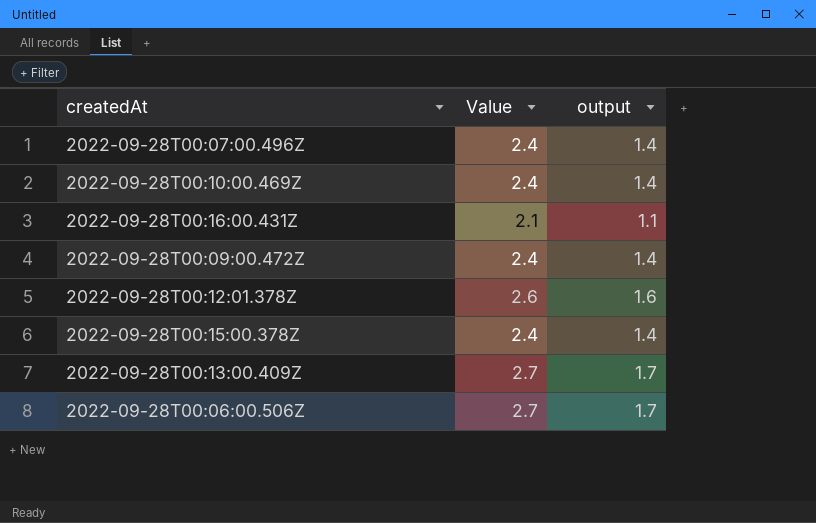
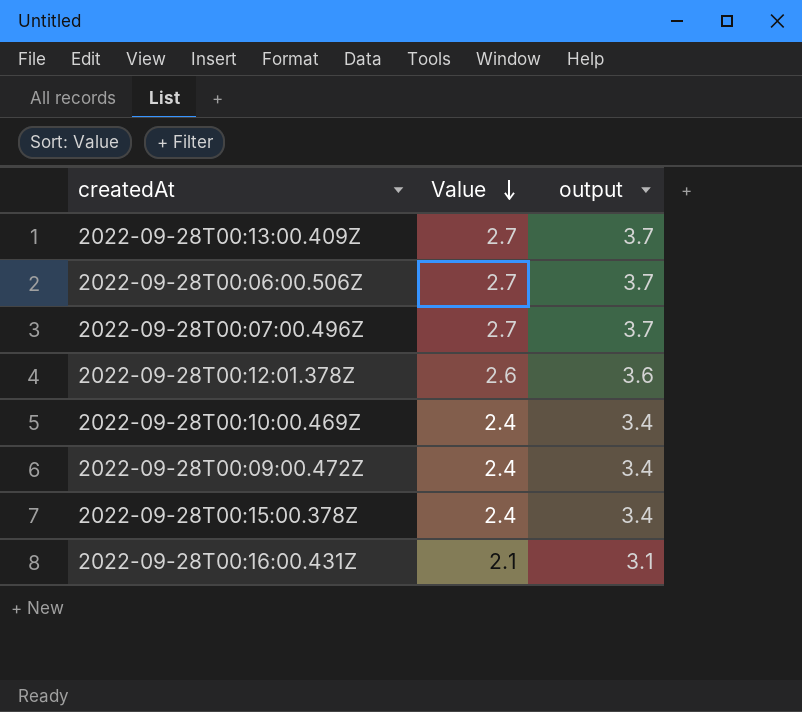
row order: none -> Value descending
column output | formula: [Value] - 1 -> [Value] + 1
2022-09-28T00:07:00.496Z | Value: 2.4 -> 2.7

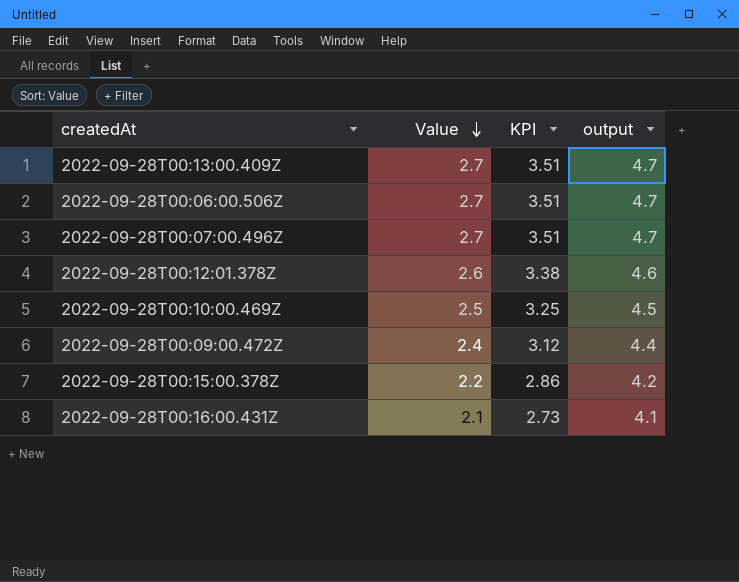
column KPI | formula: none -> [Value] * 1.3
column output | formula: [Value] + 1 -> [Value] + 2
2022-09-28T00:10:00.469Z | Value: 2.4 -> 2.5
2022-09-28T00:15:00.378Z | Value: 2.4 -> 2.2

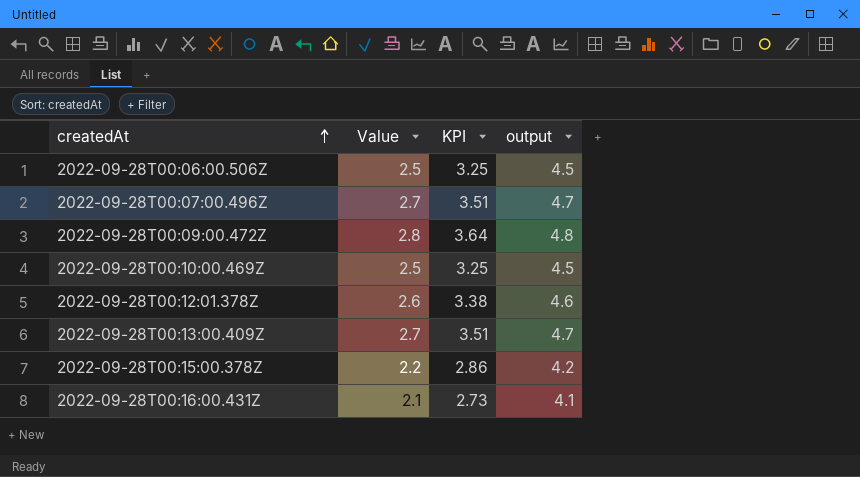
row order: Value descending -> createdAt ascending
2022-09-28T00:06:00.506Z | Value: 2.7 -> 2.5
2022-09-28T00:06:00.506Z | KPI: 3.51 -> 3.25
2022-09-28T00:06:00.506Z | output: 4.7 -> 4.5
2022-09-28T00:09:00.472Z | Value: 2.4 -> 2.8
2022-09-28T00:09:00.472Z | KPI: 3.12 -> 3.64
2022-09-28T00:09:00.472Z | output: 4.4 -> 4.8

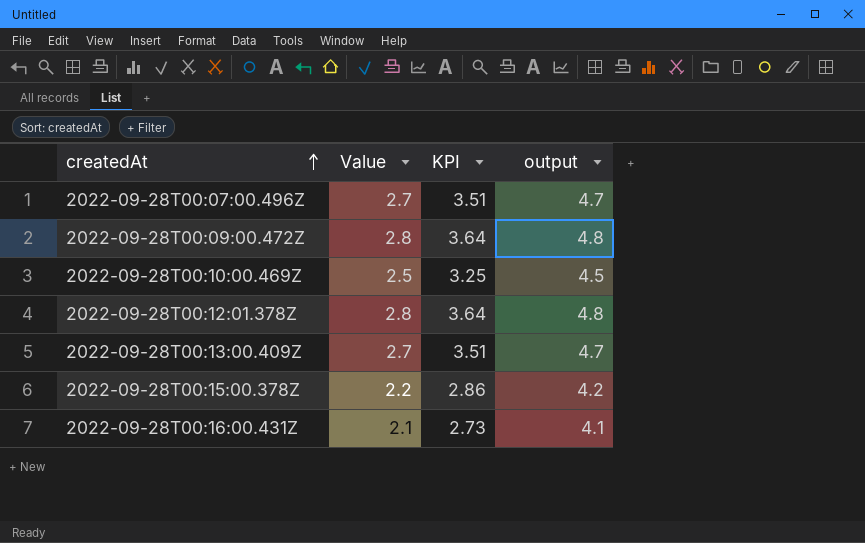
row 2022-09-28T00:06:00.506Z: 2.5 | 3.25 | 4.5 -> none
2022-09-28T00:12:01.378Z | Value: 2.6 -> 2.8
2022-09-28T00:12:01.378Z | KPI: 3.38 -> 3.64
2022-09-28T00:12:01.378Z | output: 4.6 -> 4.8

